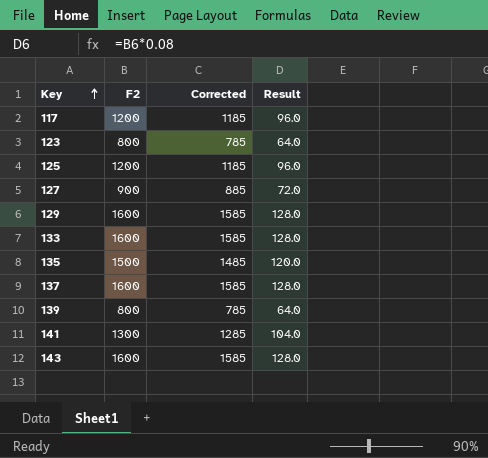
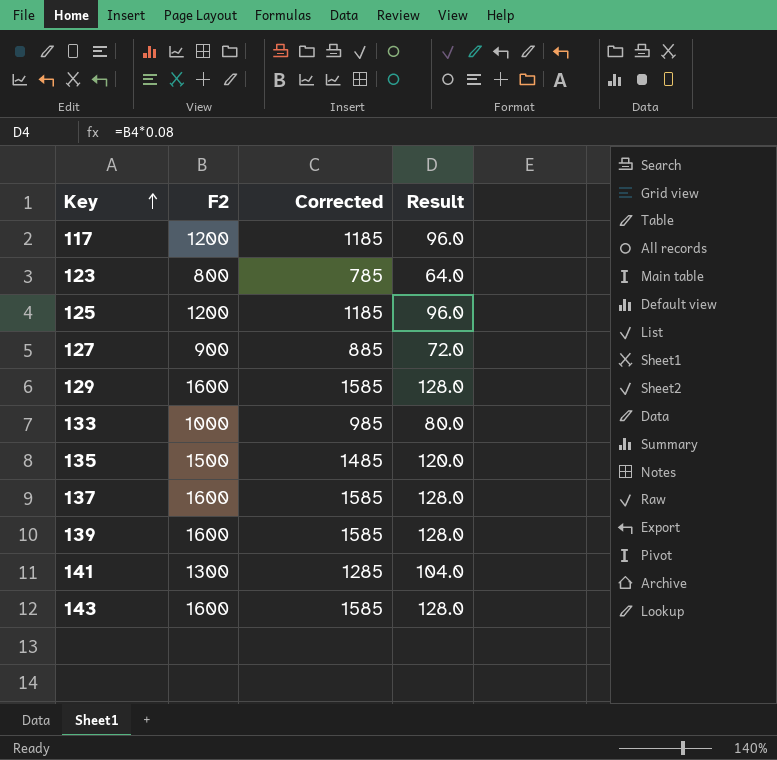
133 | F2: 1600 -> 1000
133 | Corrected: 1585 -> 985
133 | Result: 128.0 -> 80.0
139 | F2: 800 -> 1600
139 | Corrected: 785 -> 1585
139 | Result: 64.0 -> 128.0

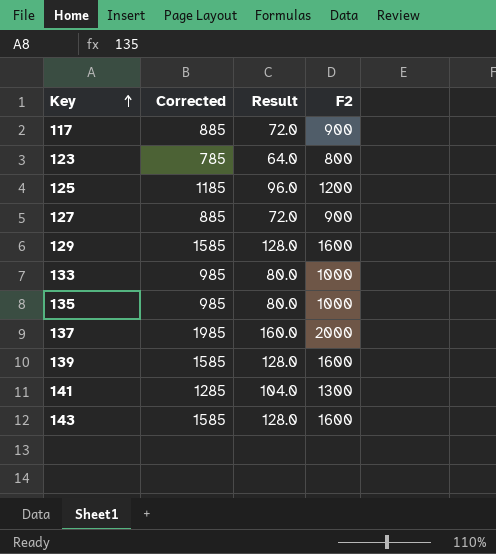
column F2 | position: 2 -> 4
117 | Corrected: 1185 -> 885
117 | Result: 96.0 -> 72.0
117 | F2: 1200 -> 900
135 | Corrected: 1485 -> 985
135 | Result: 120.0 -> 80.0
135 | F2: 1500 -> 1000
137 | Corrected: 1585 -> 1985
137 | Result: 128.0 -> 160.0
137 | F2: 1600 -> 2000

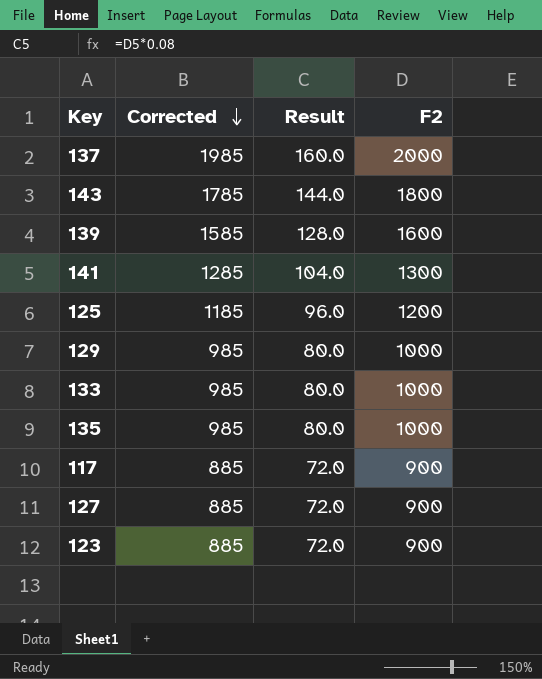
row order: Key ascending -> Corrected descending
143 | Corrected: 1585 -> 1785
143 | Result: 128.0 -> 144.0
143 | F2: 1600 -> 1800
129 | Corrected: 1585 -> 985
129 | Result: 128.0 -> 80.0
129 | F2: 1600 -> 1000
123 | Corrected: 785 -> 885
123 | Result: 64.0 -> 72.0
123 | F2: 800 -> 900

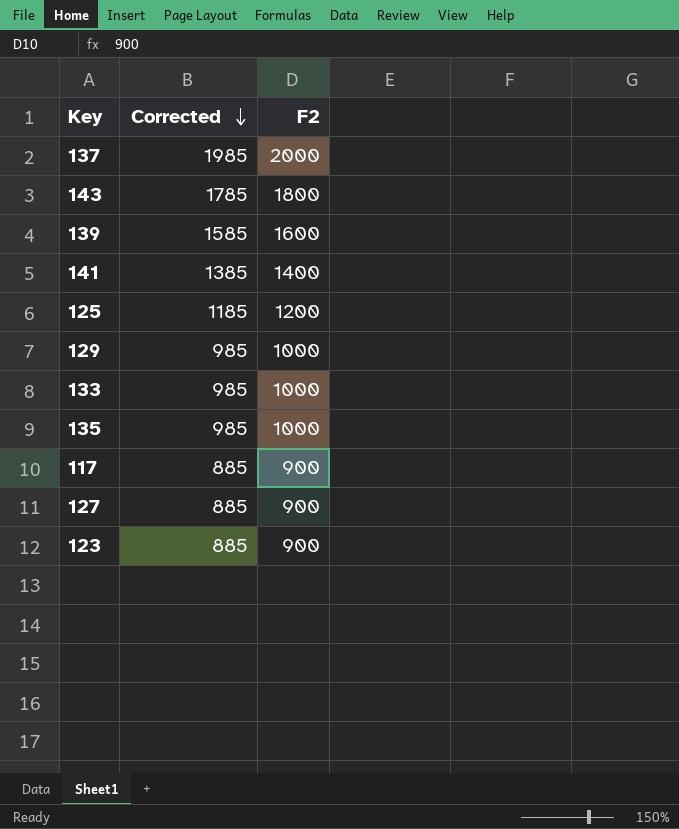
column Result | formula: [F2] * 0.08 -> none
141 | Corrected: 1285 -> 1385
141 | F2: 1300 -> 1400

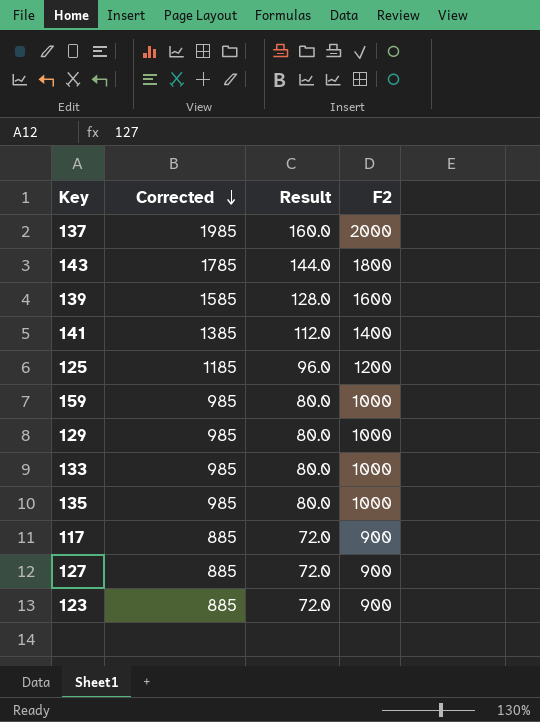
column Result | formula: none -> [F2] * 0.08
row 159: none -> 985 | 80.0 | 1000

